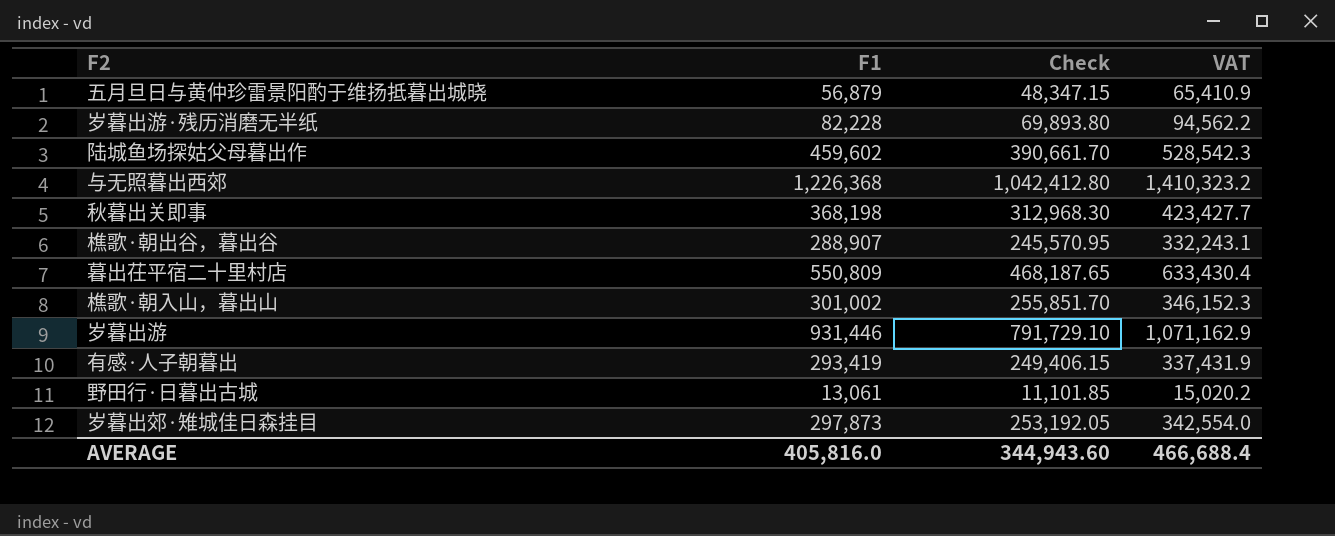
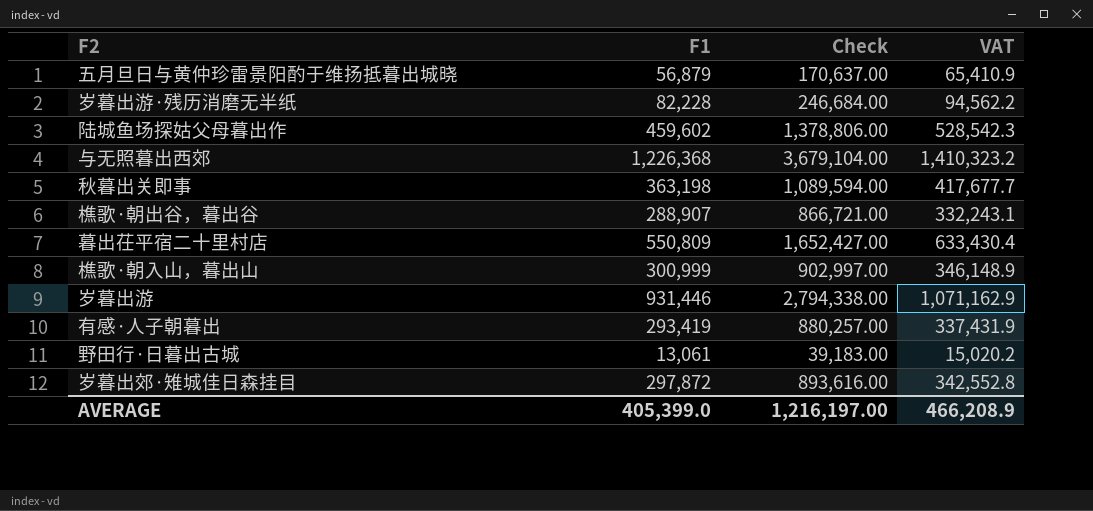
column Check | formula: [F1] * 0.85 -> [F1] * 3
秋暮出关即事 | F1: 368,198 -> 363,198
秋暮出关即事 | VAT: 423,427.7 -> 417,677.7
樵歌·朝入山，暮出山 | F1: 301,002 -> 300,999
樵歌·朝入山，暮出山 | VAT: 346,152.3 -> 346,148.9
岁暮出郊·雉城佳日森挂目 | F1: 297,873 -> 297,872
岁暮出郊·雉城佳日森挂目 | VAT: 342,554.0 -> 342,552.8
AVERAGE | F1: 405,816.0 -> 405,399.0
AVERAGE | Check: 344,943.60 -> 1,216,197.00
AVERAGE | VAT: 466,688.4 -> 466,208.9

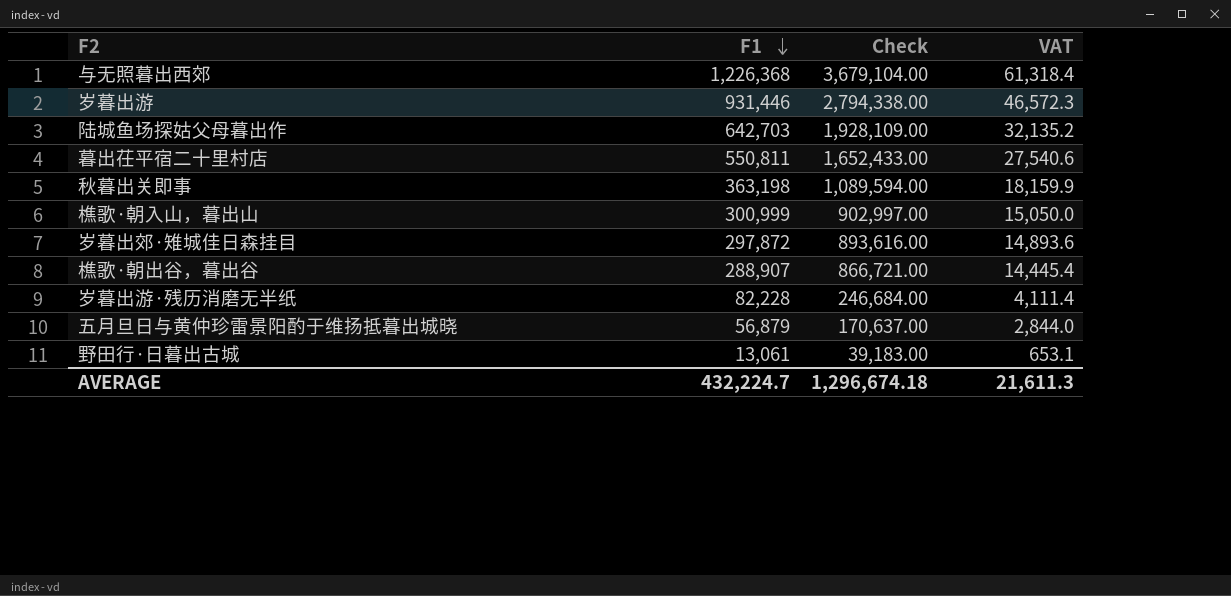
row order: none -> F1 descending
column VAT | formula: [F1] * 1.15 -> [F1] * 0.05
row 有感·人子朝暮出: 293,419 | 880,257.00 | 337,431.9 -> none
陆城鱼场探姑父母暮出作 | F1: 459,602 -> 642,703
陆城鱼场探姑父母暮出作 | Check: 1,378,806.00 -> 1,928,109.00
暮出茌平宿二十里村店 | F1: 550,809 -> 550,811
暮出茌平宿二十里村店 | Check: 1,652,427.00 -> 1,652,433.00
AVERAGE | F1: 405,399.0 -> 432,224.7
AVERAGE | Check: 1,216,197.00 -> 1,296,674.18
AVERAGE | VAT: 466,208.9 -> 21,611.3

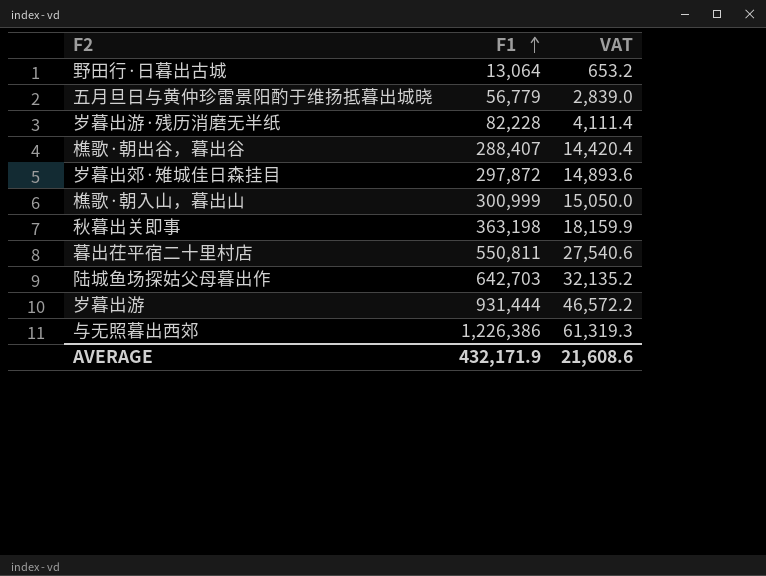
row order: F1 descending -> F1 ascending
column Check | formula: [F1] * 3 -> none
野田行·日暮出古城 | F1: 13,061 -> 13,064
野田行·日暮出古城 | VAT: 653.1 -> 653.2
五月旦日与黄仲珍雷景阳酌于维扬抵暮出城晓 | F1: 56,879 -> 56,779
五月旦日与黄仲珍雷景阳酌于维扬抵暮出城晓 | VAT: 2,844.0 -> 2,839.0
樵歌·朝出谷，暮出谷 | F1: 288,907 -> 288,407
樵歌·朝出谷，暮出谷 | VAT: 14,445.4 -> 14,420.4
岁暮出游 | F1: 931,446 -> 931,444
岁暮出游 | VAT: 46,572.3 -> 46,572.2
与无照暮出西郊 | F1: 1,226,368 -> 1,226,386
与无照暮出西郊 | VAT: 61,318.4 -> 61,319.3
AVERAGE | F1: 432,224.7 -> 432,171.9
AVERAGE | VAT: 21,611.3 -> 21,608.6

